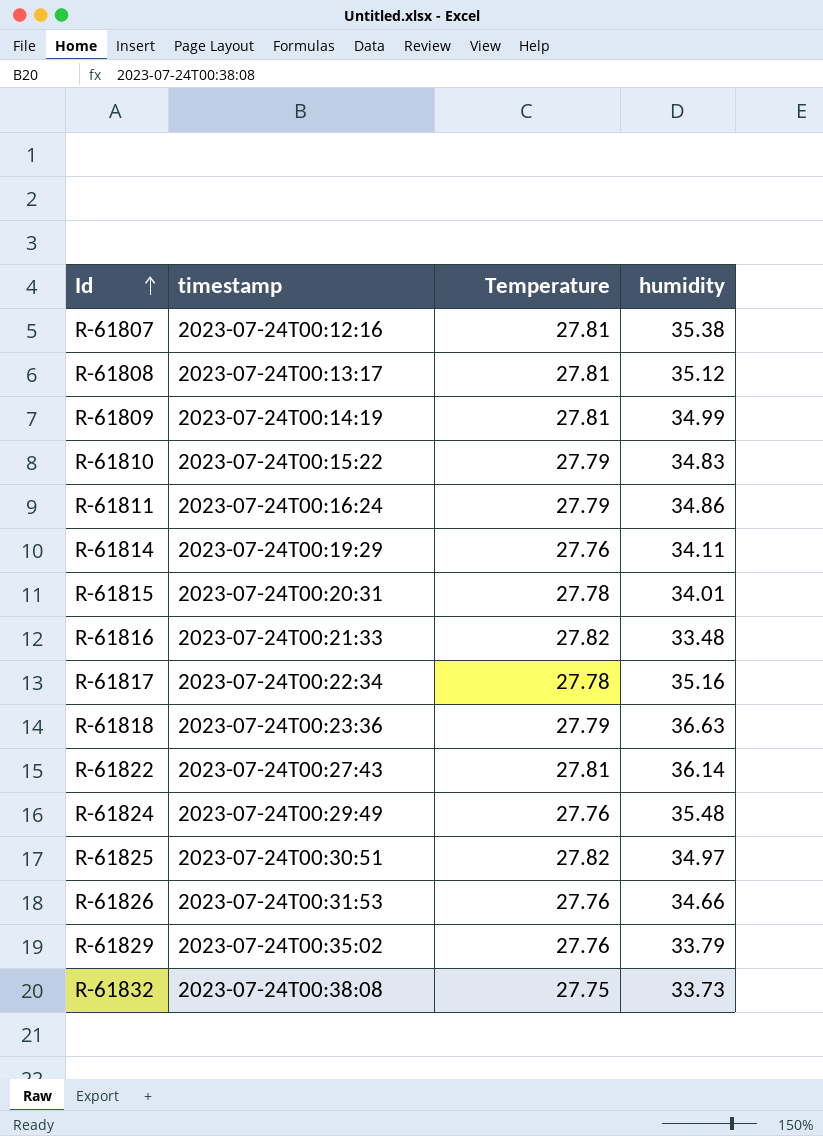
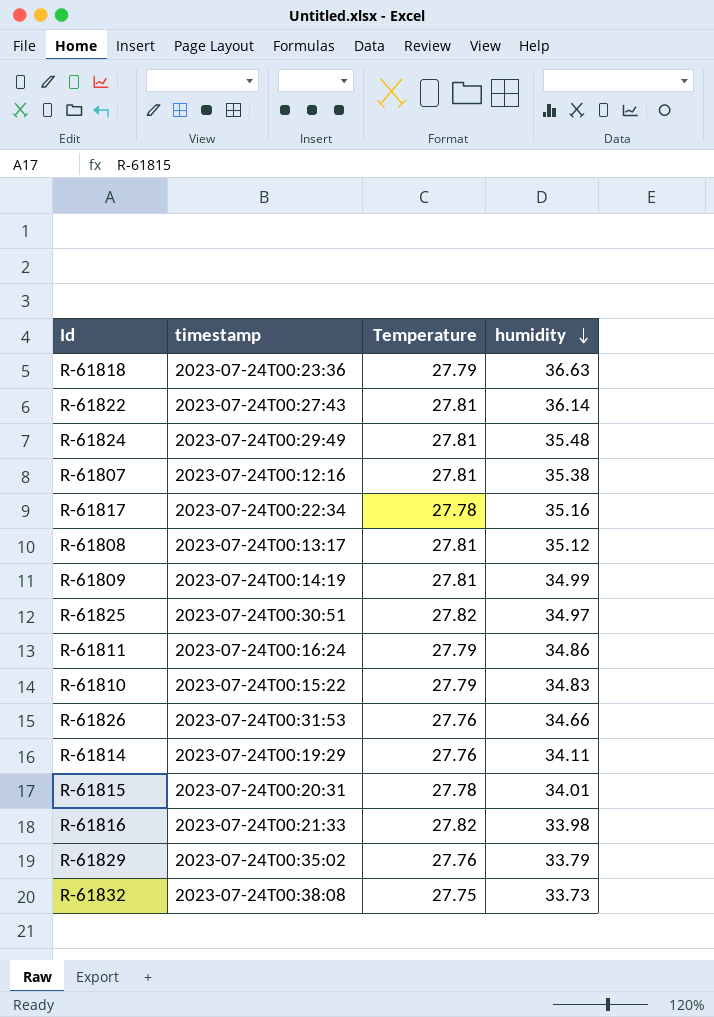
row order: Id ascending -> humidity descending
R-61824 | Temperature: 27.76 -> 27.81
R-61816 | humidity: 33.48 -> 33.98

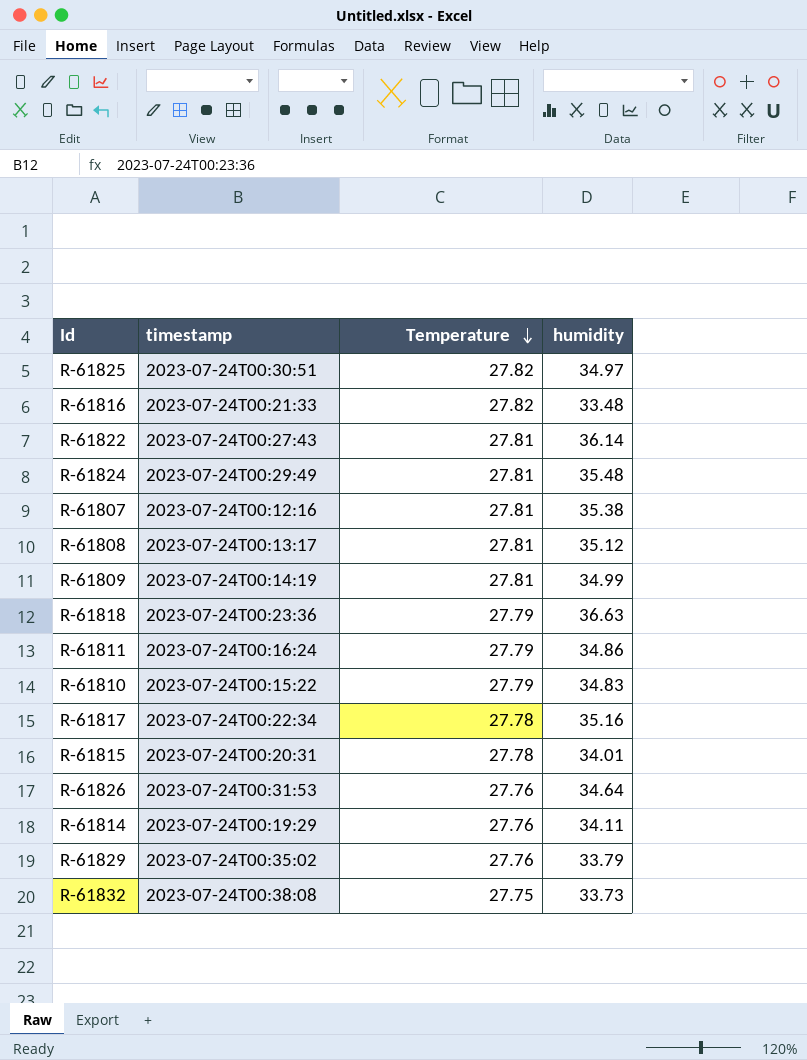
row order: humidity descending -> Temperature descending
R-61816 | humidity: 33.98 -> 33.48
R-61826 | humidity: 34.66 -> 34.64

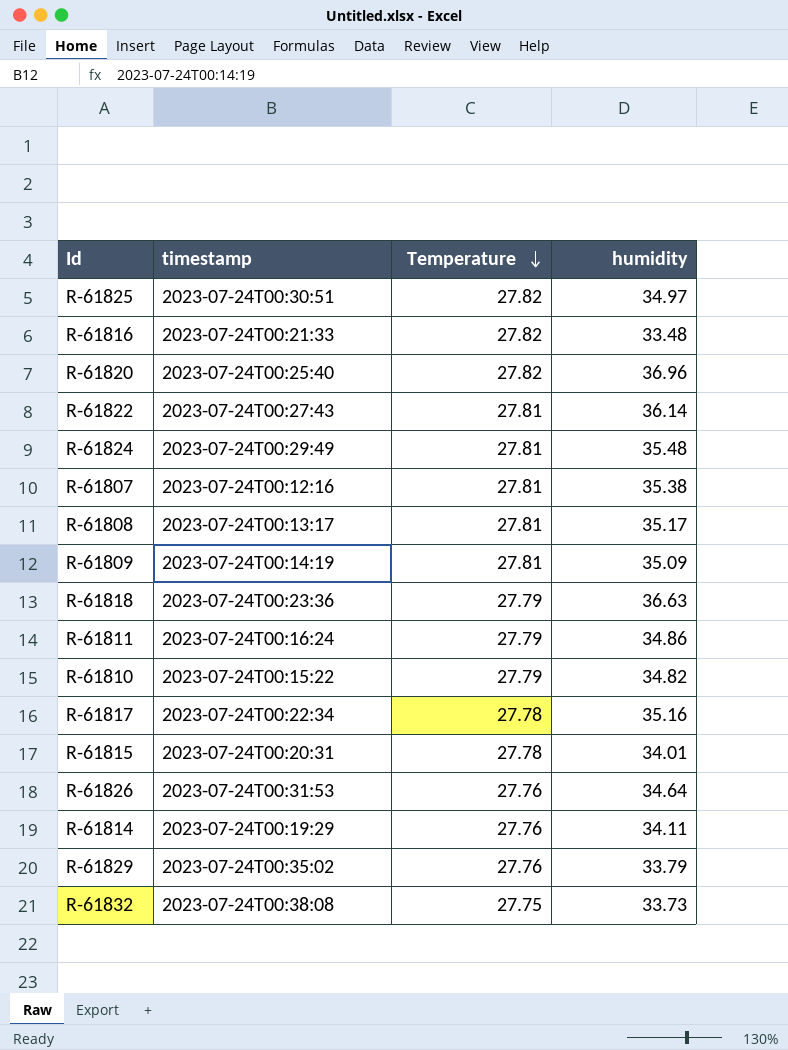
row R-61820: none -> 2023-07-24T00:25:40 | 27.82 | 36.96
R-61808 | humidity: 35.12 -> 35.17
R-61809 | humidity: 34.99 -> 35.09
R-61810 | humidity: 34.83 -> 34.82

